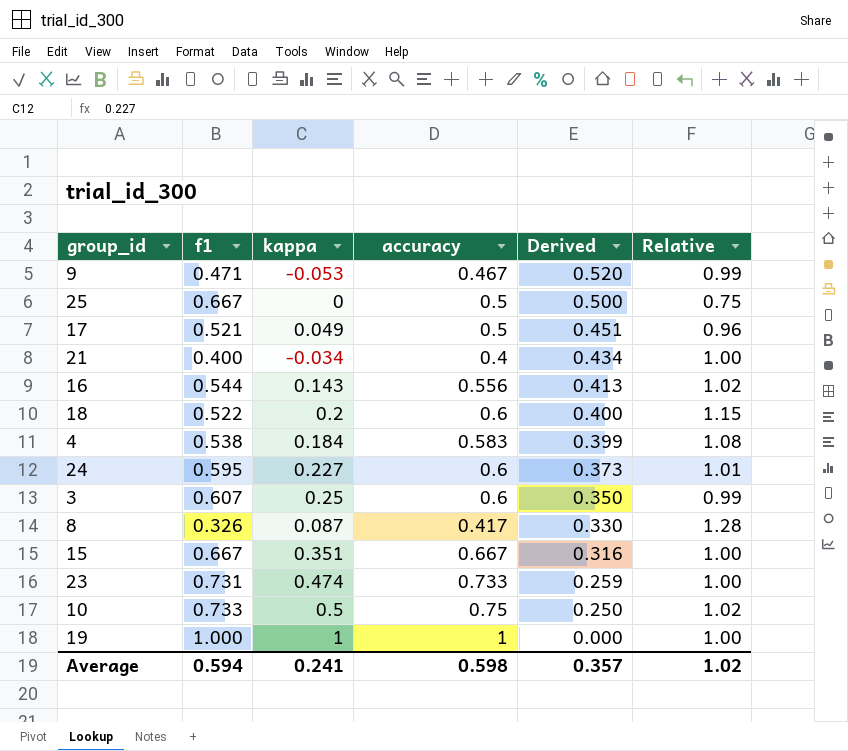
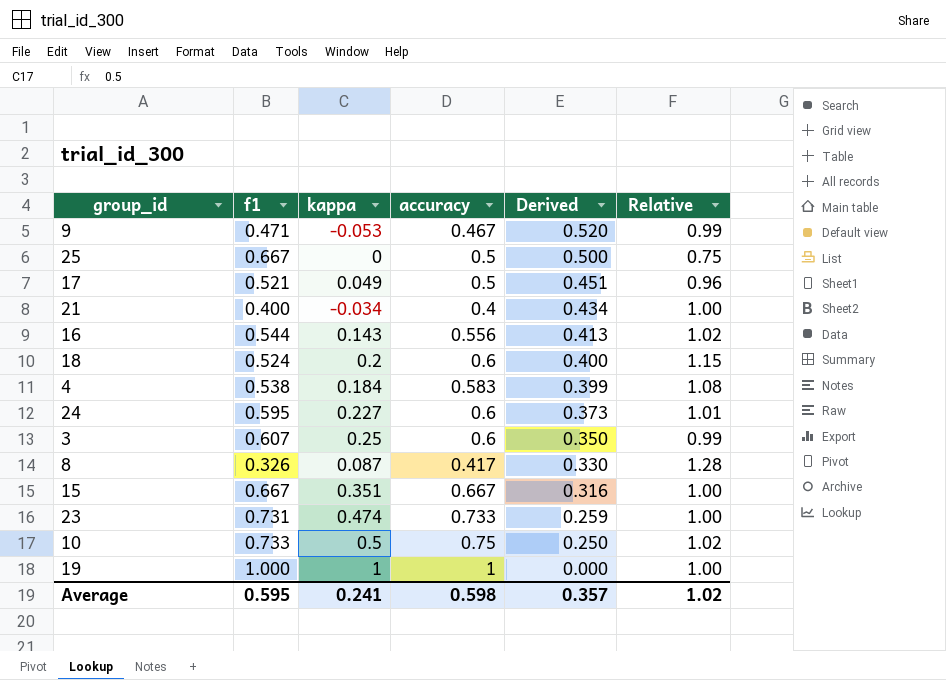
18 | f1: 0.522 -> 0.524
Average | f1: 0.594 -> 0.595

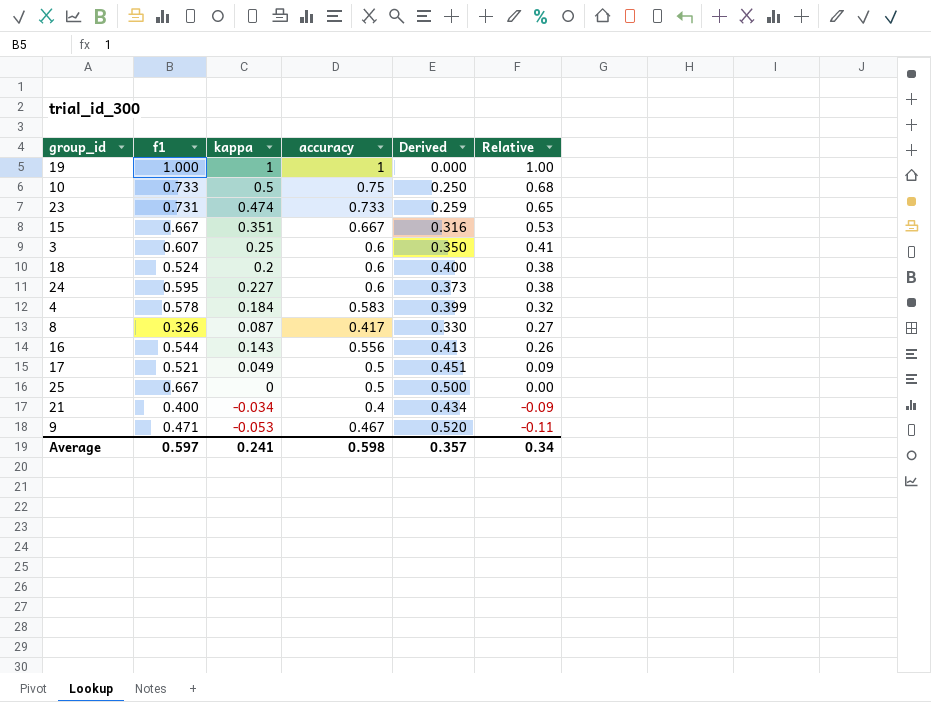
row order: Derived descending -> Relative descending
column Relative | formula: [accuracy] / [f1] -> [kappa] / [f1]
4 | f1: 0.538 -> 0.578
Average | f1: 0.595 -> 0.597
Average | Relative: 1.02 -> 0.34

